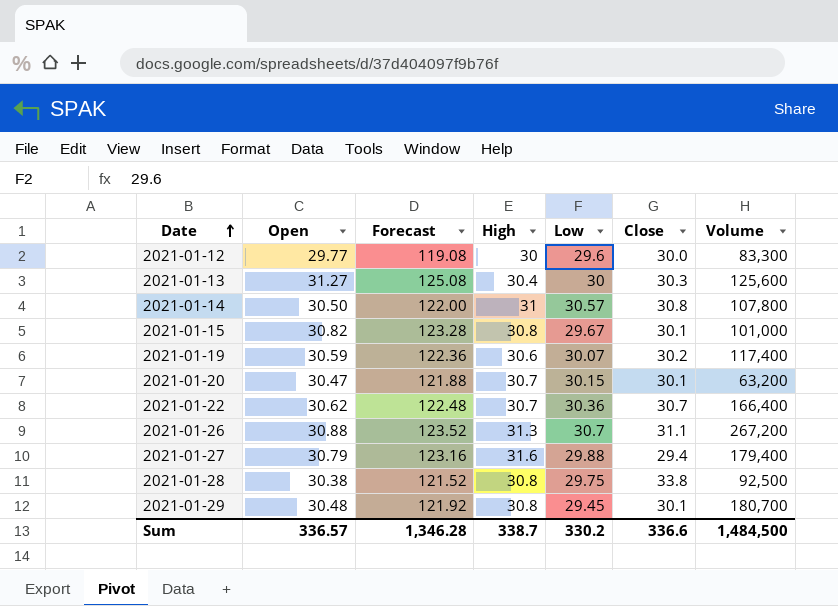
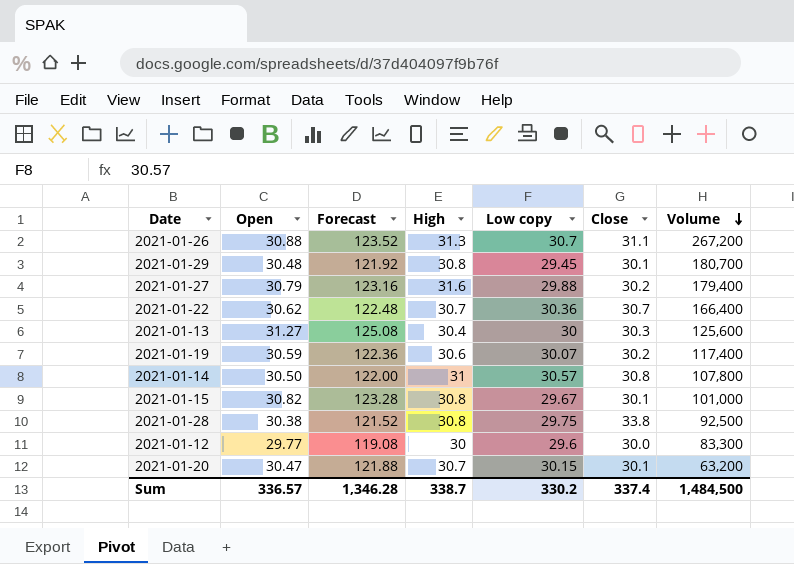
row order: Date ascending -> Volume descending
column name: Low -> Low copy
2021-01-27 | Close: 29.4 -> 30.2
Sum | Close: 336.6 -> 337.4

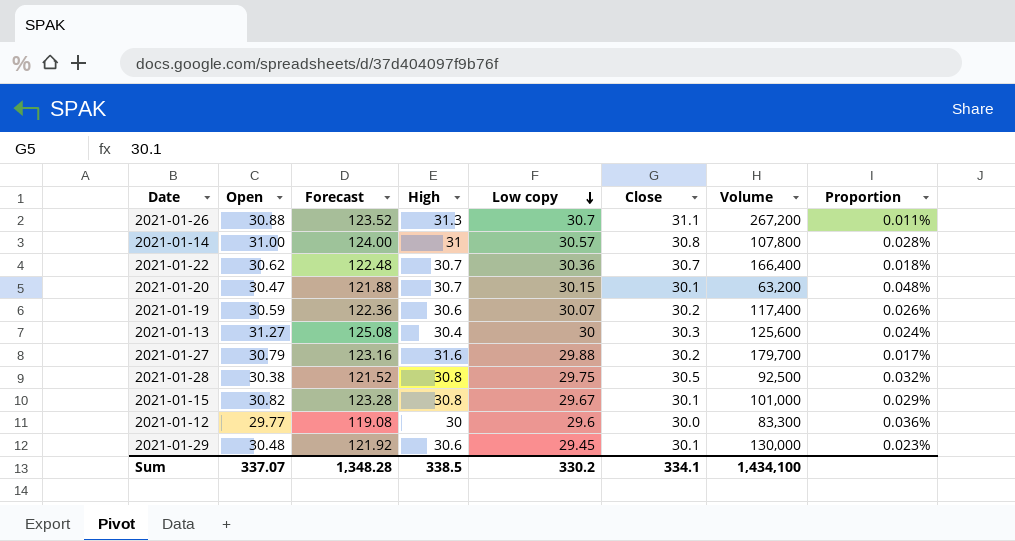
row order: Volume descending -> Low copy descending
column Proportion | formula: none -> [Low copy] / [Volume]
2021-01-14 | Open: 30.50 -> 31.00
2021-01-14 | Forecast: 122.00 -> 124.00
2021-01-27 | Volume: 179,400 -> 179,700
2021-01-28 | Close: 33.8 -> 30.5
2021-01-29 | High: 30.8 -> 30.6
2021-01-29 | Volume: 180,700 -> 130,000
Sum | Open: 336.57 -> 337.07
Sum | Forecast: 1,346.28 -> 1,348.28
Sum | High: 338.7 -> 338.5
Sum | Close: 337.4 -> 334.1
Sum | Volume: 1,484,500 -> 1,434,100

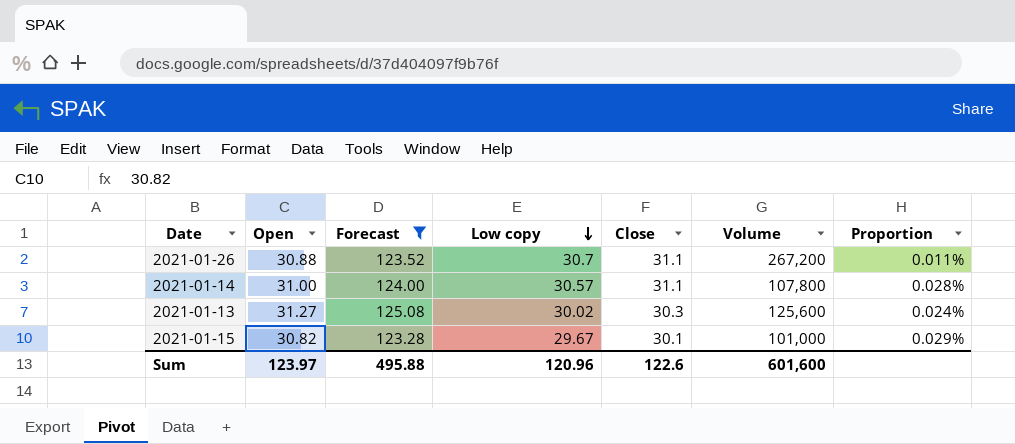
filter: none -> Forecast >= 123.28
column High | position: 4 -> none
2021-01-14 | Close: 30.8 -> 31.1
2021-01-13 | Low copy: 30 -> 30.02
Sum | Open: 337.07 -> 123.97
Sum | Forecast: 1,348.28 -> 495.88
Sum | Low copy: 330.2 -> 120.96
Sum | Close: 334.1 -> 122.6
Sum | Volume: 1,434,100 -> 601,600

